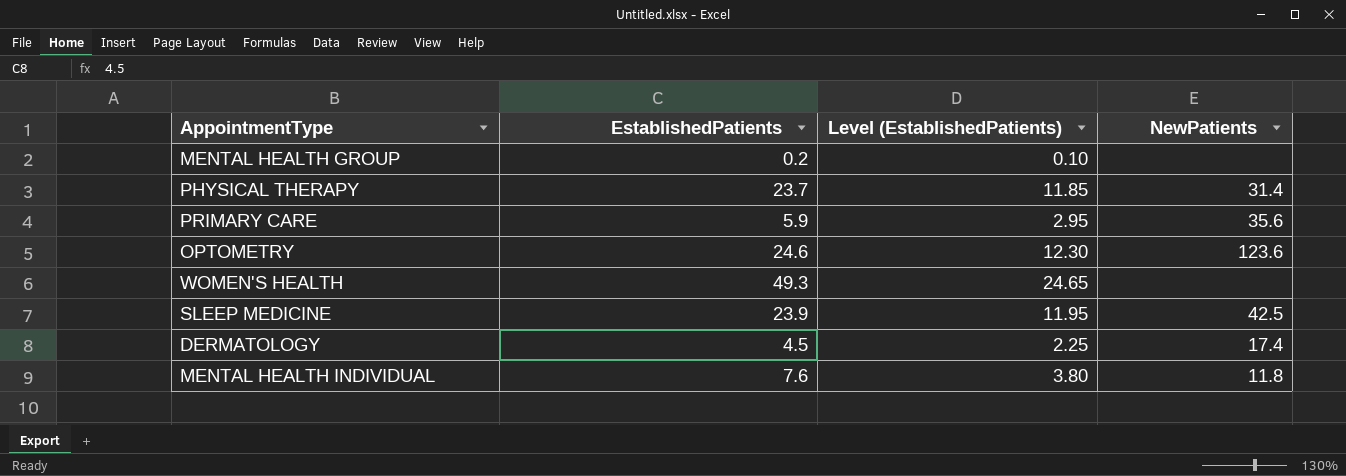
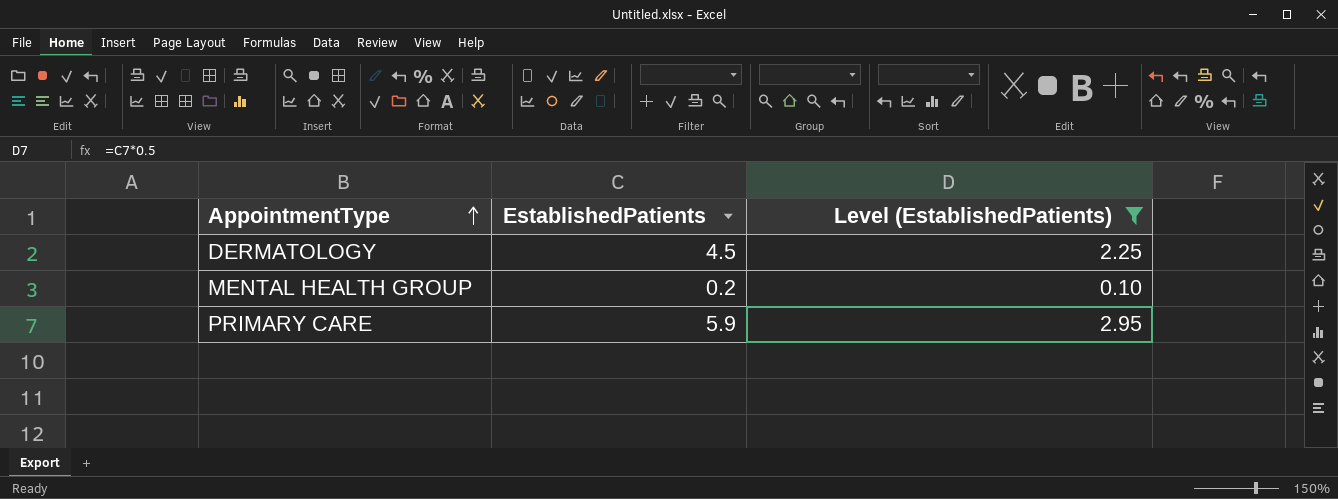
filter: none -> Level (EstablishedPatients) <= 2.95
row order: none -> AppointmentType ascending
column NewPatients | position: 4 -> none

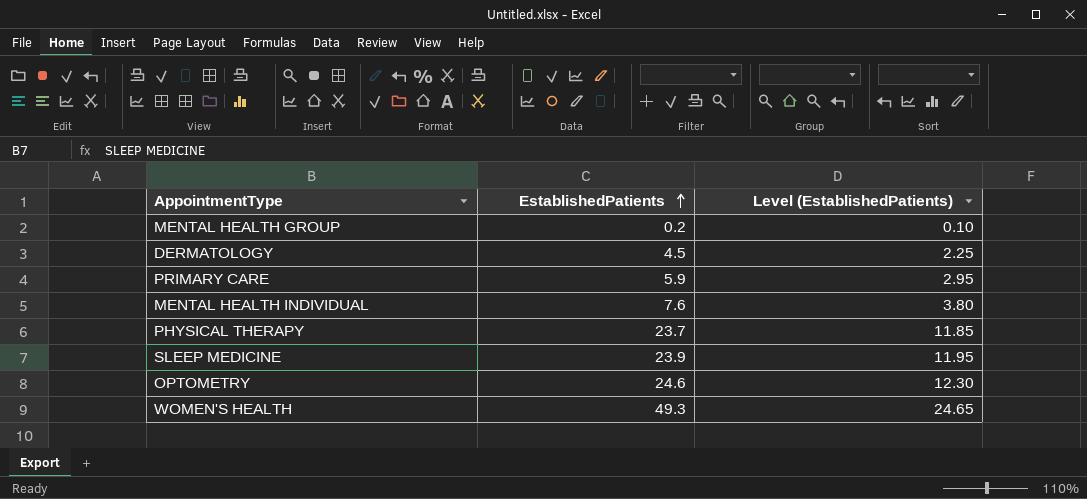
filter: Level (EstablishedPatients) <= 2.95 -> none
row order: AppointmentType ascending -> EstablishedPatients ascending

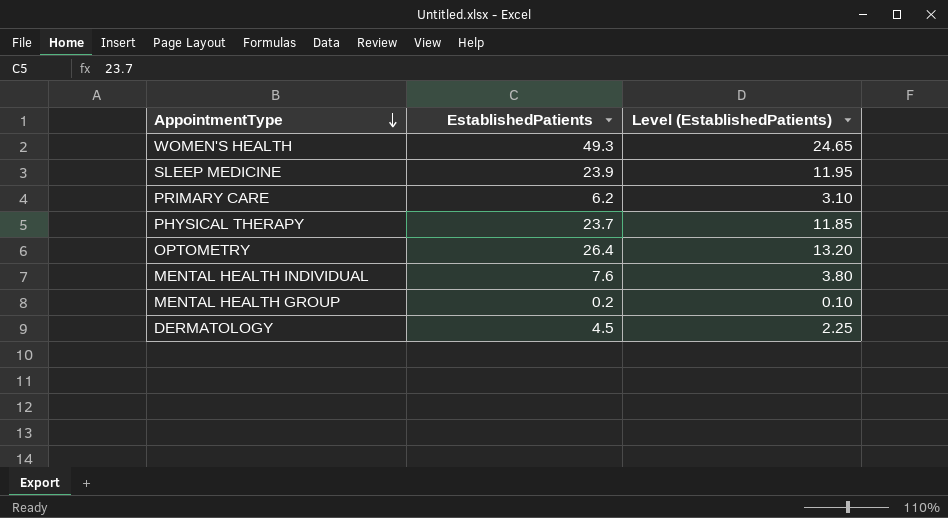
row order: EstablishedPatients ascending -> AppointmentType descending
PRIMARY CARE | EstablishedPatients: 5.9 -> 6.2
PRIMARY CARE | Level (EstablishedPatients): 2.95 -> 3.10
OPTOMETRY | EstablishedPatients: 24.6 -> 26.4
OPTOMETRY | Level (EstablishedPatients): 12.30 -> 13.20

